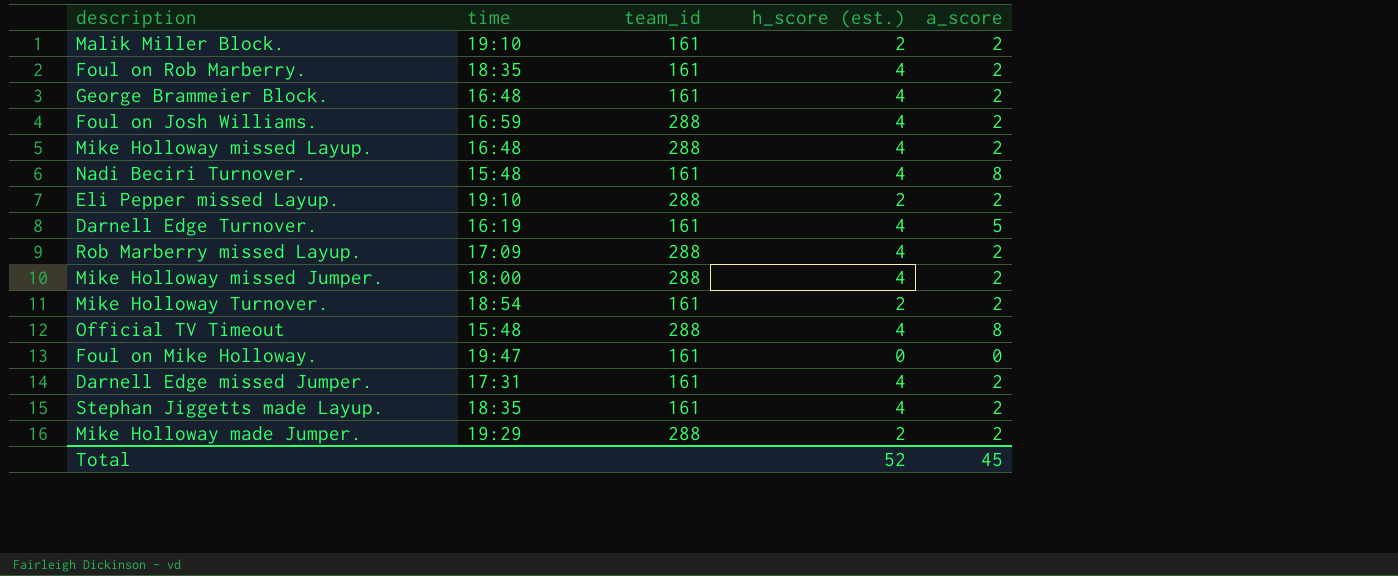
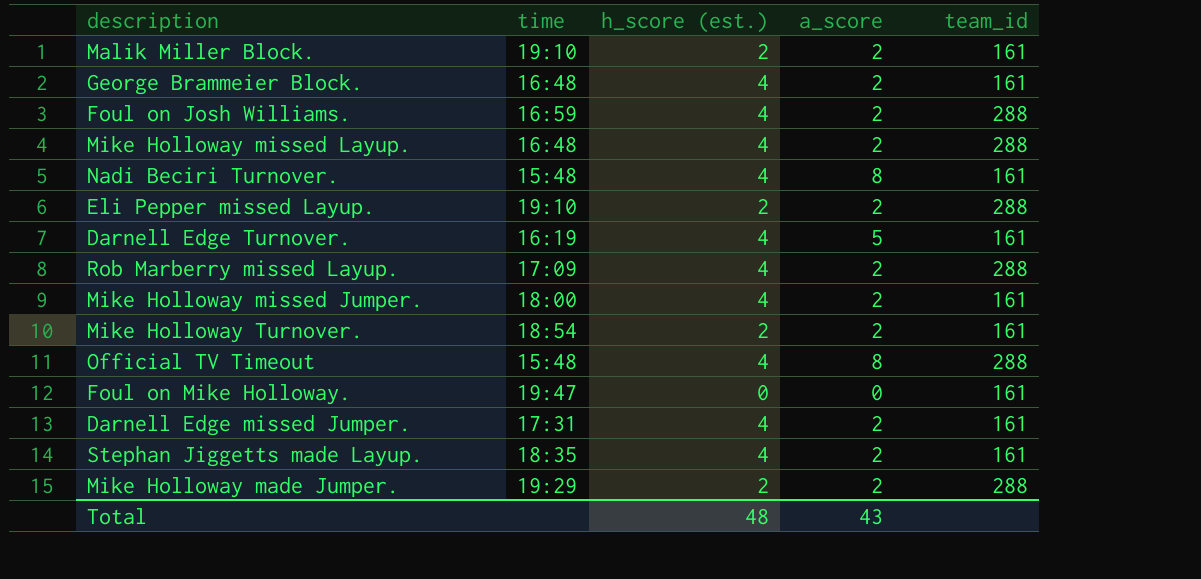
column team_id | position: 3 -> 5
row Foul on Rob Marberry.: 18:35 | 161 | 4 | 2 -> none
Mike Holloway missed Jumper. | team_id: 288 -> 161
Total | h_score (est.): 52 -> 48
Total | a_score: 45 -> 43

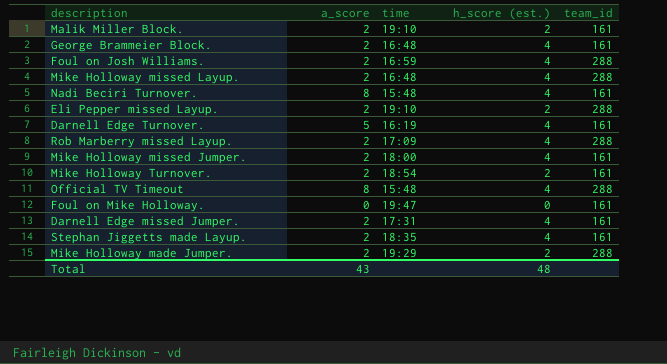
column a_score | position: 4 -> 2

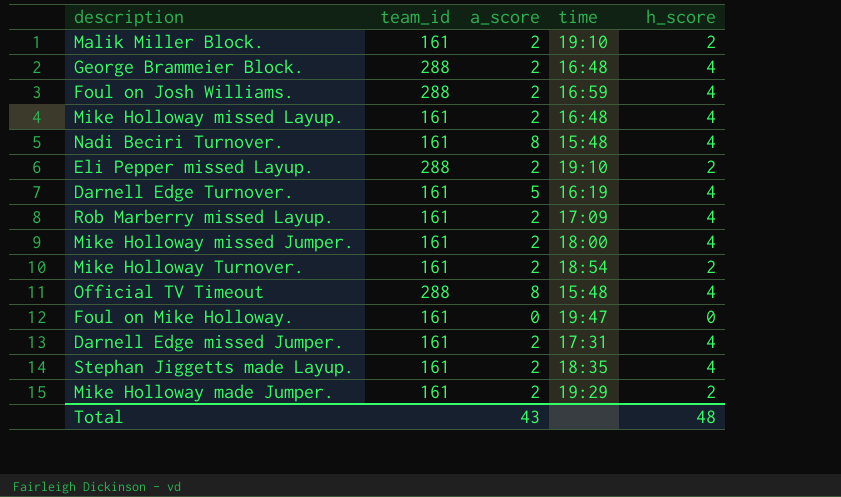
column team_id | position: 5 -> 2
column name: h_score (est.) -> h_score
George Brammeier Block. | team_id: 161 -> 288
Mike Holloway missed Layup. | team_id: 288 -> 161
Rob Marberry missed Layup. | team_id: 288 -> 161
Mike Holloway made Jumper. | team_id: 288 -> 161

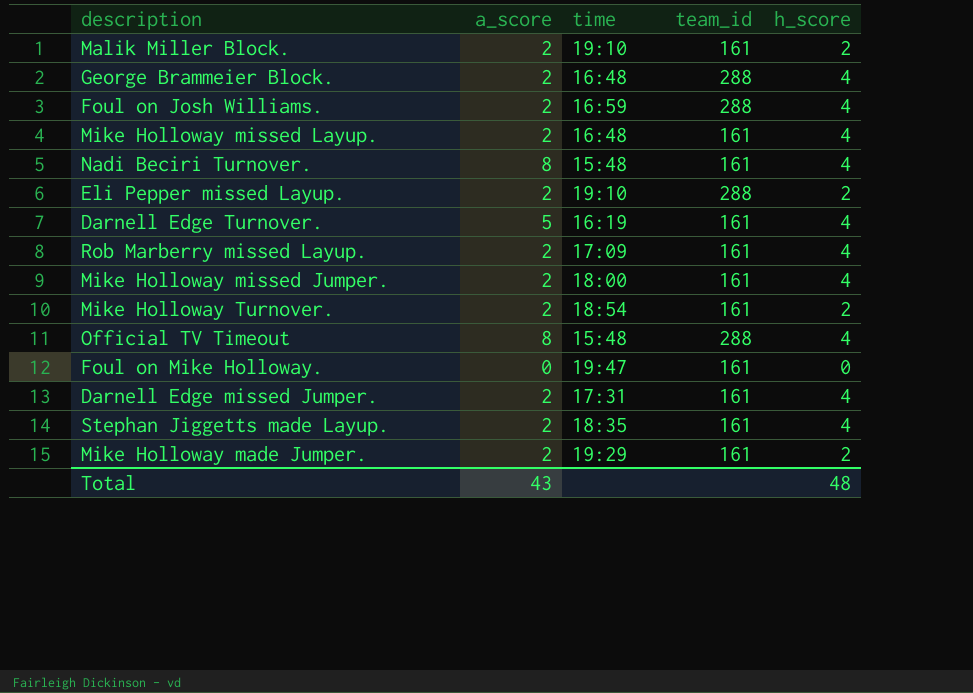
column team_id | position: 2 -> 4

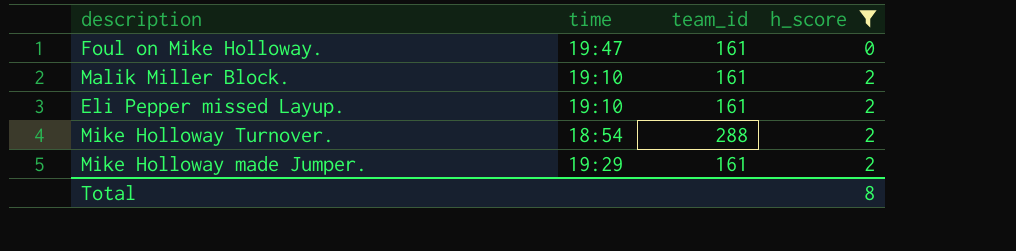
filter: none -> h_score != 4
row order: none -> h_score ascending
column a_score | position: 2 -> none
Eli Pepper missed Layup. | team_id: 288 -> 161
Mike Holloway Turnover. | team_id: 161 -> 288
Total | h_score: 48 -> 8

